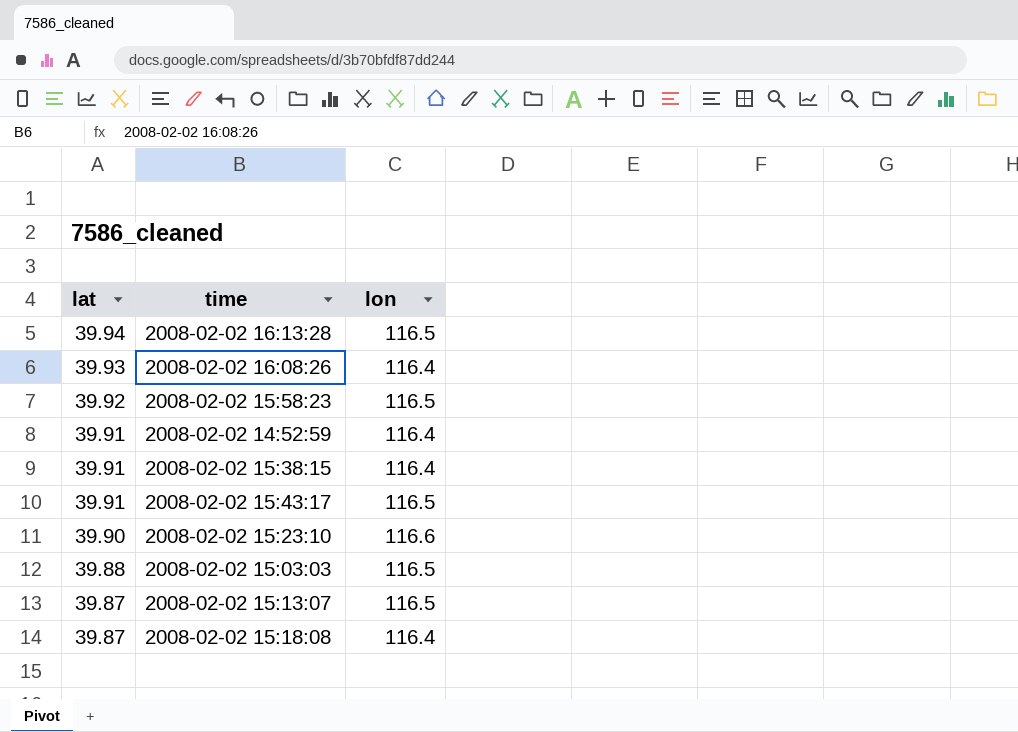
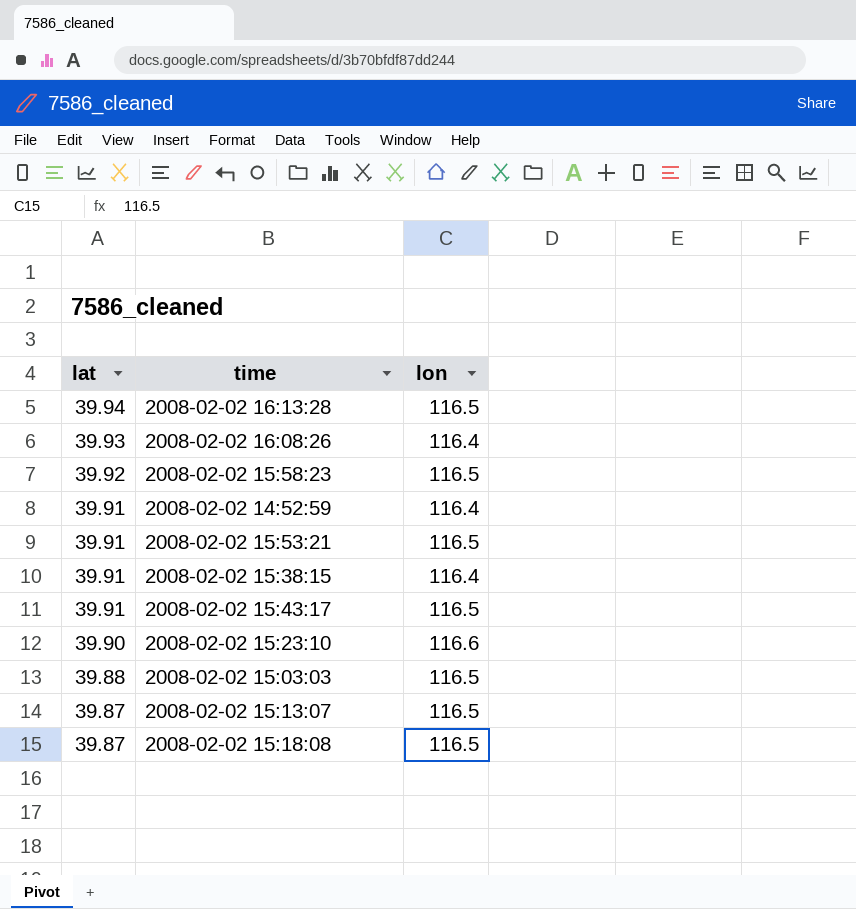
row 2008-02-02 15:53:21: none -> 39.91 | 116.5
2008-02-02 15:18:08 | lon: 116.4 -> 116.5

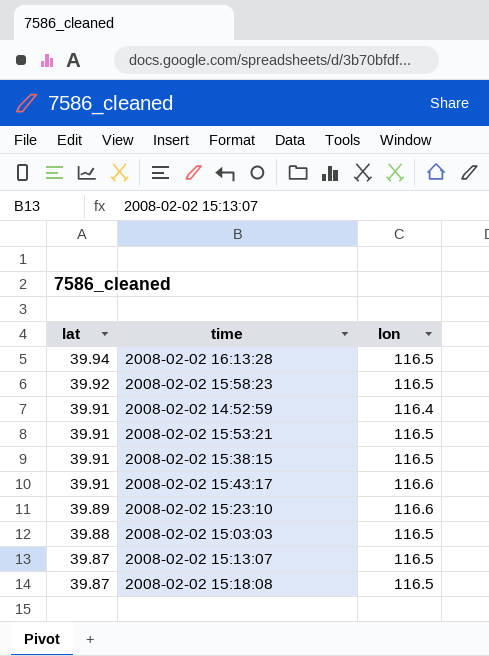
row 2008-02-02 16:08:26: 39.93 | 116.4 -> none
2008-02-02 15:38:15 | lon: 116.4 -> 116.5
2008-02-02 15:43:17 | lon: 116.5 -> 116.6
2008-02-02 15:23:10 | lat: 39.90 -> 39.89

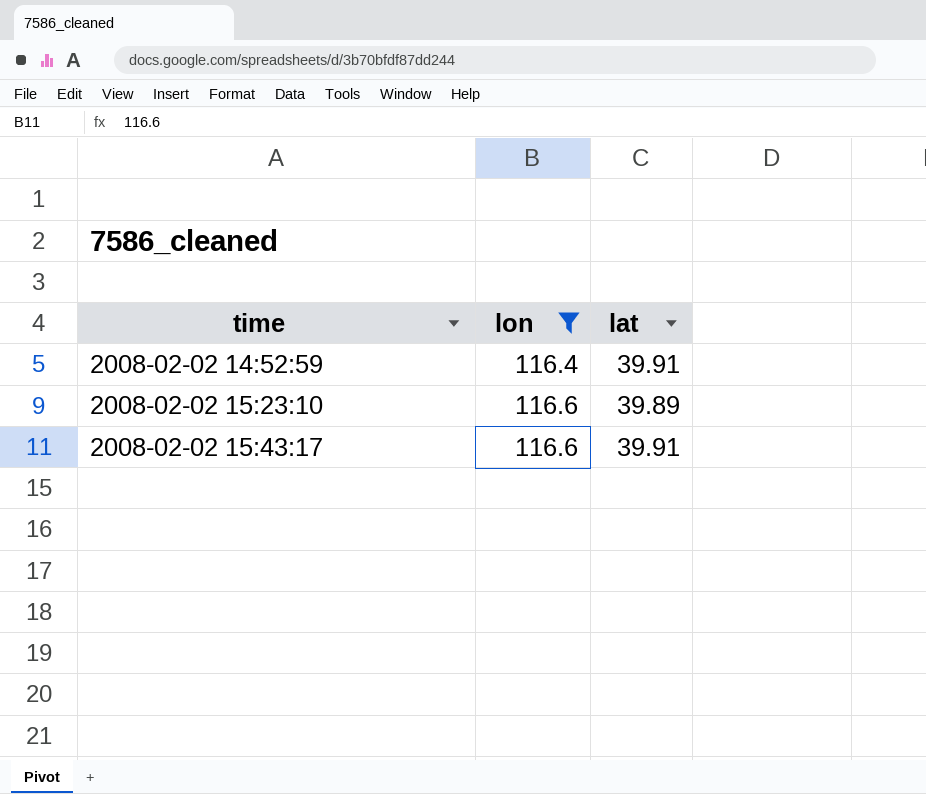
filter: none -> lon != 116.5
row order: lat descending -> time ascending
column lat | position: 1 -> 3

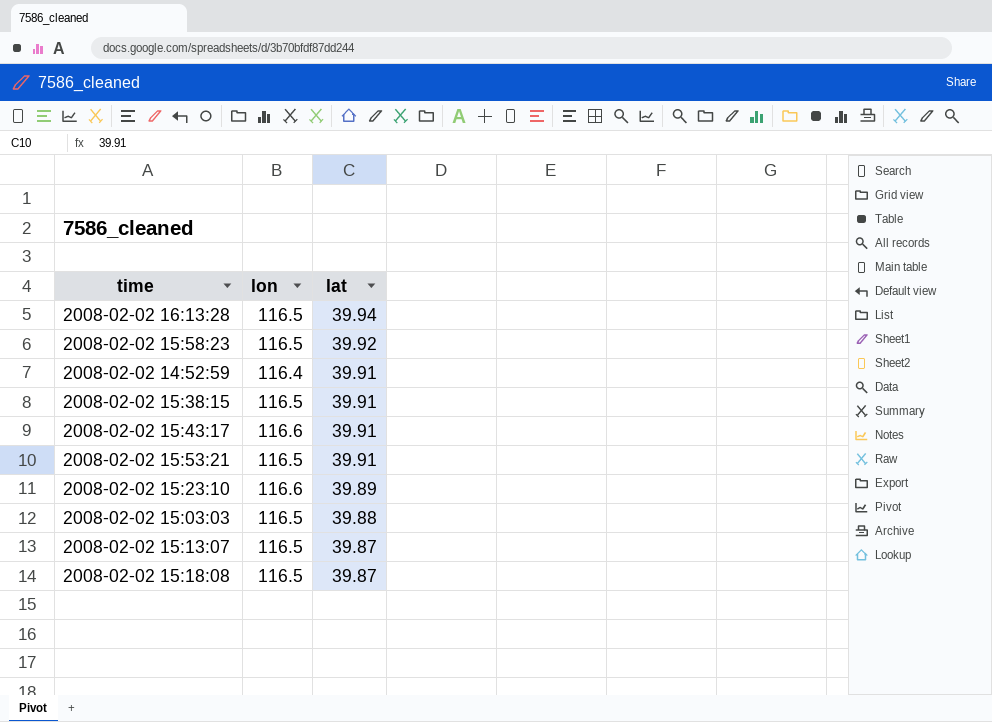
filter: lon != 116.5 -> none
row order: time ascending -> lat descending

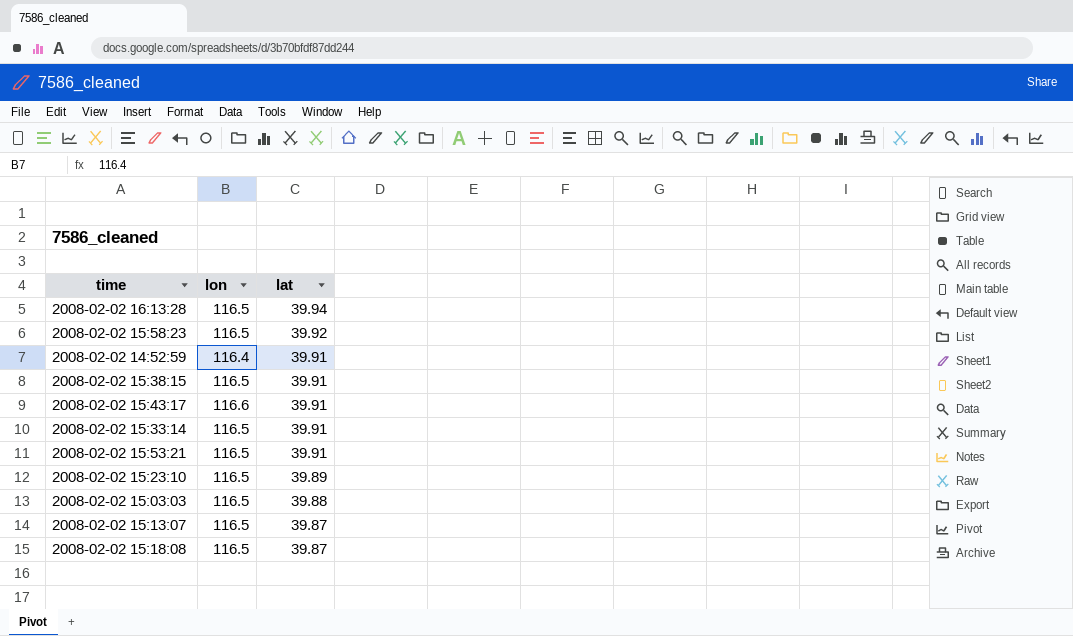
row 2008-02-02 15:33:14: none -> 116.5 | 39.91
2008-02-02 15:23:10 | lon: 116.6 -> 116.5

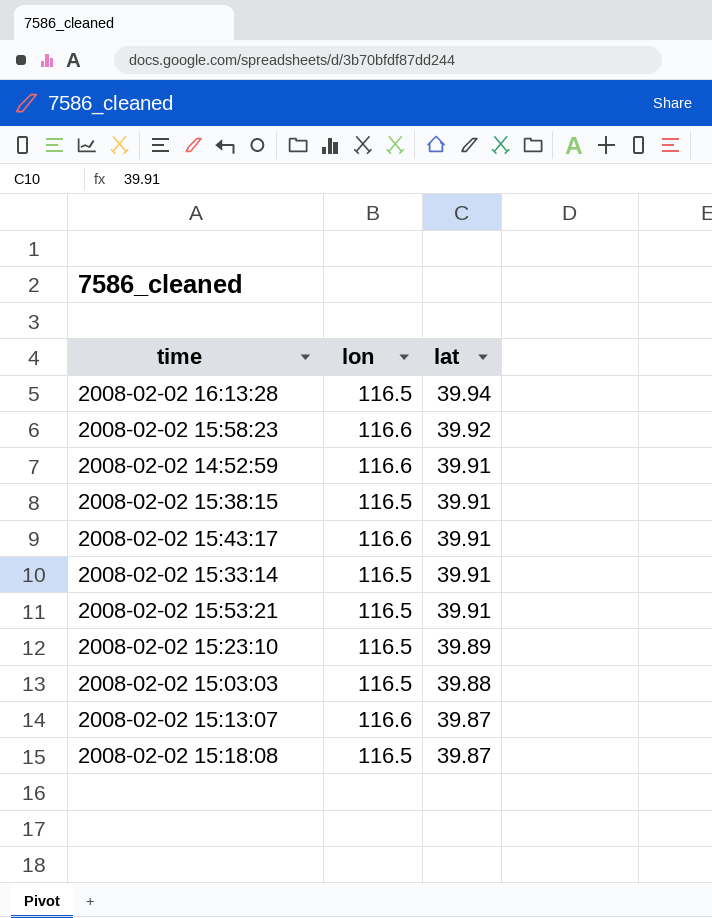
2008-02-02 15:58:23 | lon: 116.5 -> 116.6
2008-02-02 14:52:59 | lon: 116.4 -> 116.6
2008-02-02 15:13:07 | lon: 116.5 -> 116.6

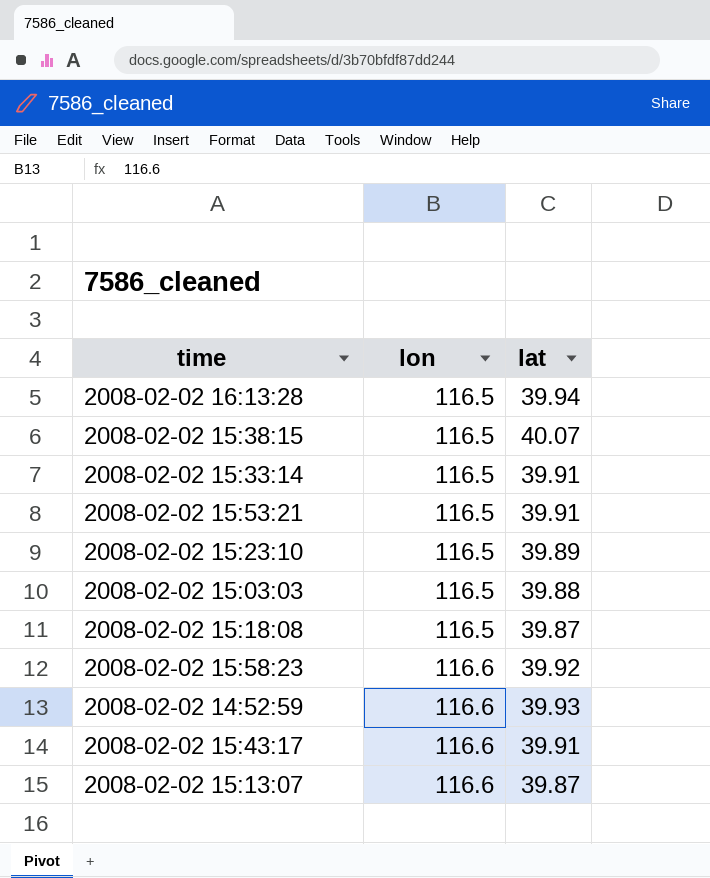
row order: lat descending -> lon ascending
2008-02-02 15:38:15 | lat: 39.91 -> 40.07
2008-02-02 14:52:59 | lat: 39.91 -> 39.93

